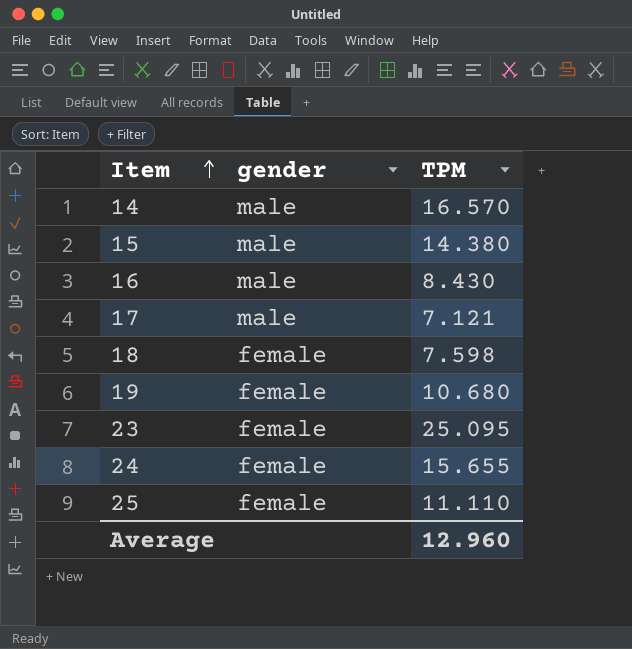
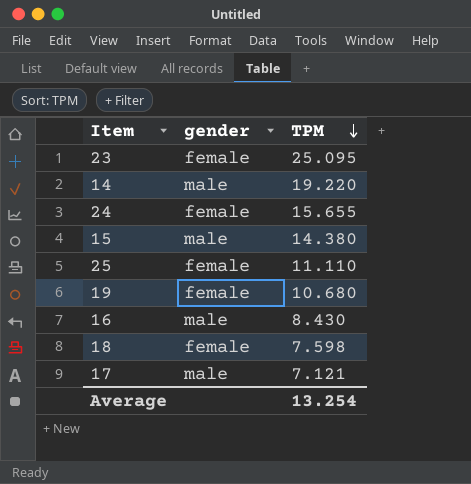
row order: Item ascending -> TPM descending
14 | TPM: 16.570 -> 19.220
Average | TPM: 12.960 -> 13.254

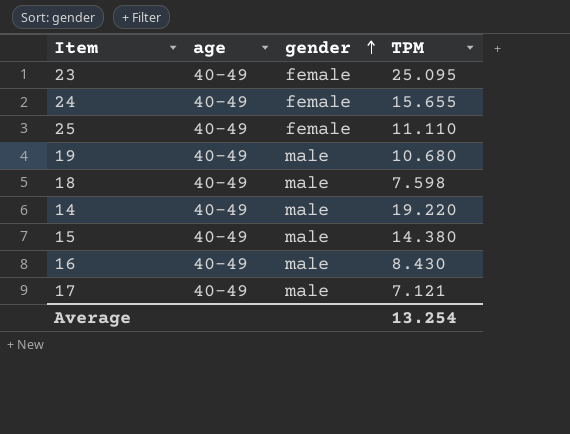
row order: TPM descending -> gender ascending
column age | position: none -> 2
19 | gender: female -> male
18 | gender: female -> male

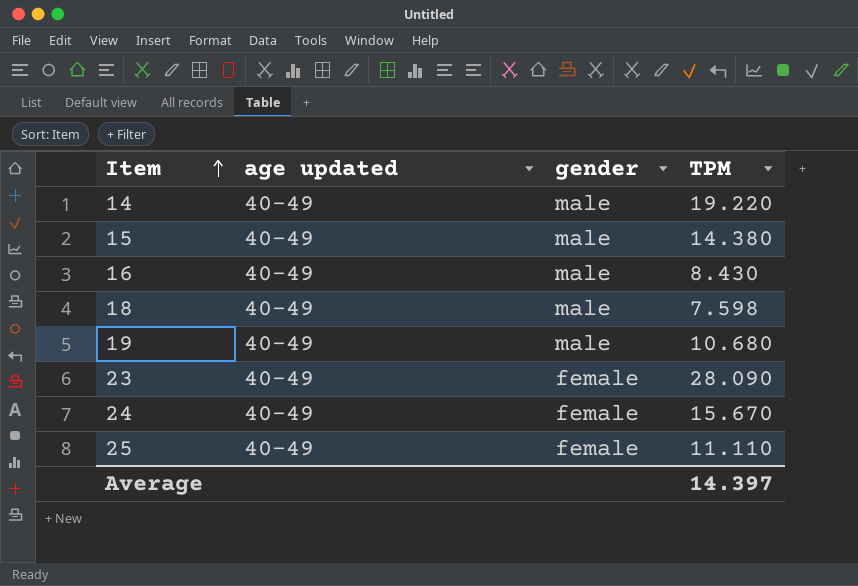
row order: gender ascending -> Item ascending
column name: age -> age updated
row 17: 40-49 | male | 7.121 -> none
23 | TPM: 25.095 -> 28.090
24 | TPM: 15.655 -> 15.670
Average | TPM: 13.254 -> 14.397

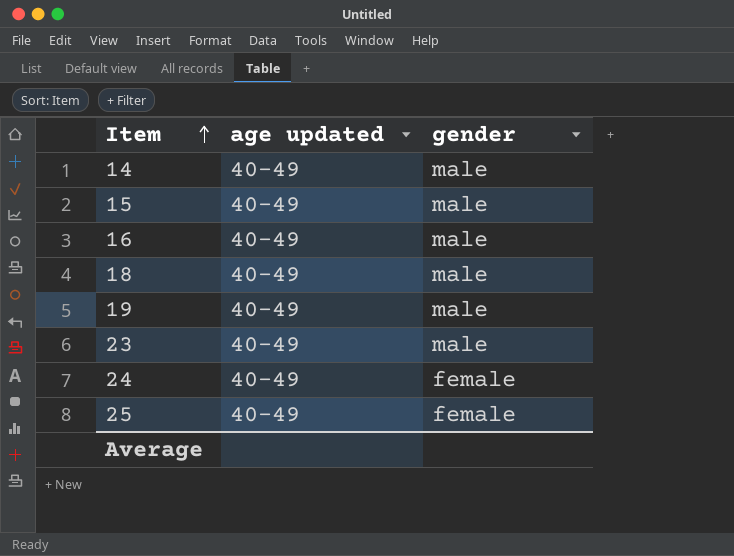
column TPM | position: 4 -> none
23 | gender: female -> male

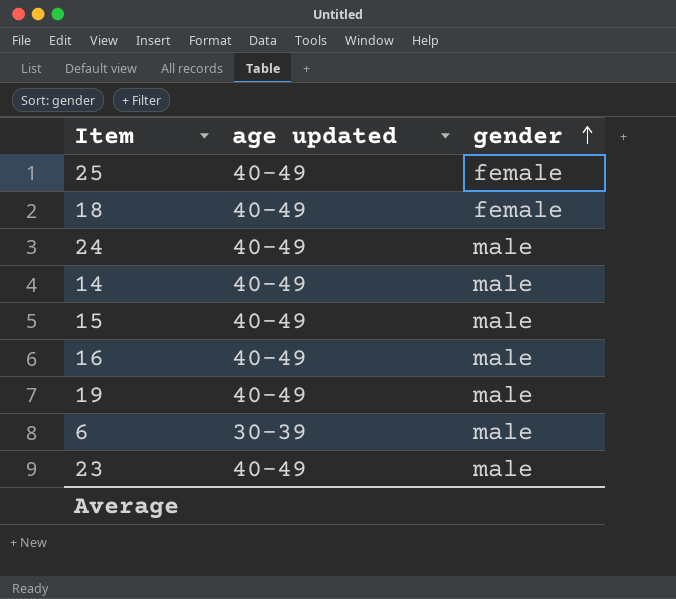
row order: Item ascending -> gender ascending
18 | gender: male -> female
24 | gender: female -> male
row 6: none -> 30-39 | male

